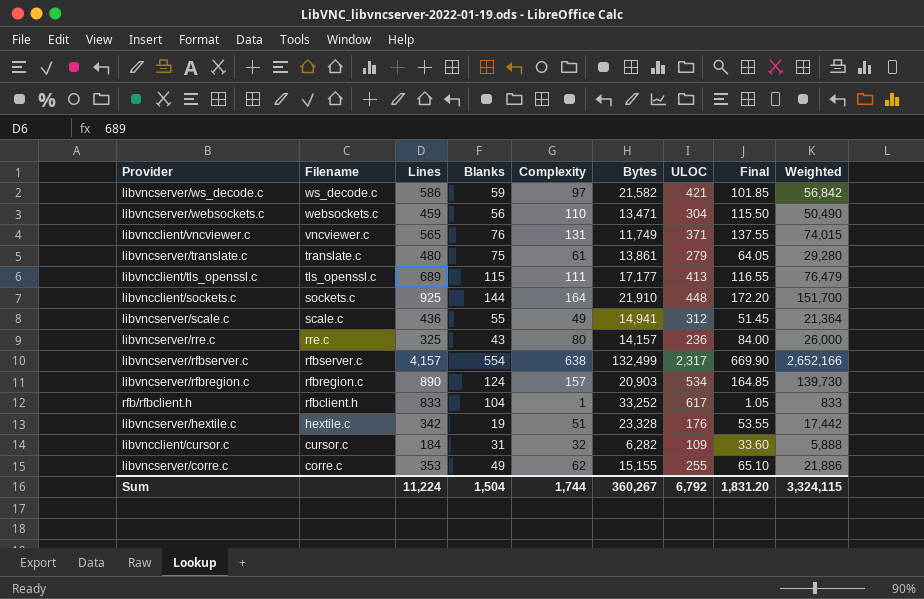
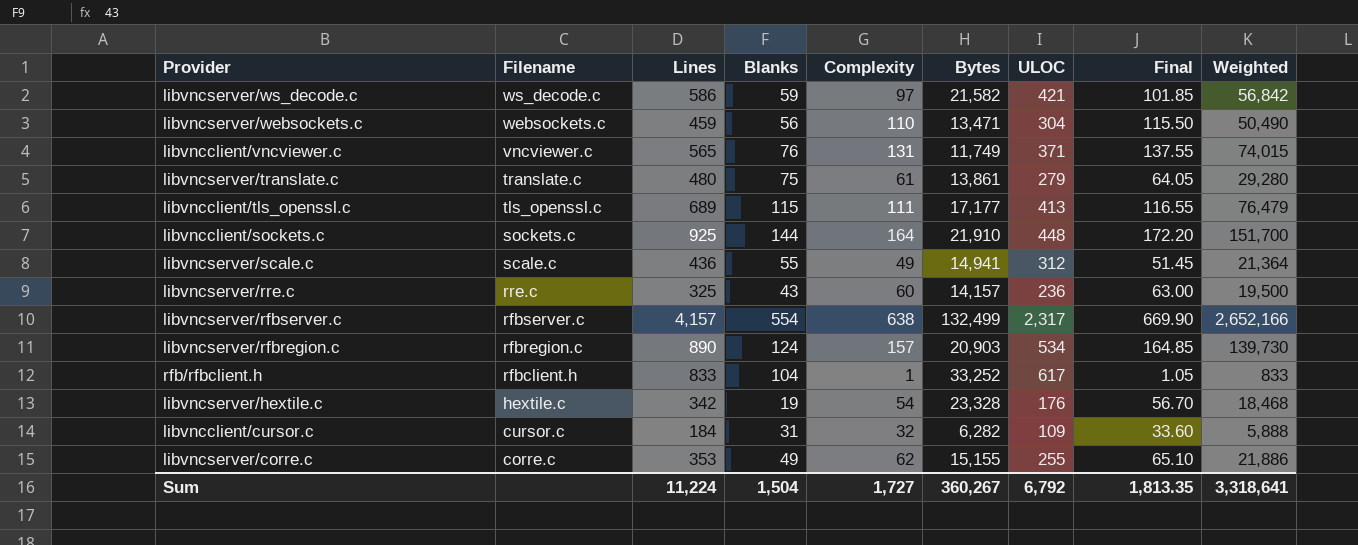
libvncserver/rre.c | Complexity: 80 -> 60
libvncserver/rre.c | Final: 84.00 -> 63.00
libvncserver/rre.c | Weighted: 26,000 -> 19,500
libvncserver/hextile.c | Complexity: 51 -> 54
libvncserver/hextile.c | Final: 53.55 -> 56.70
libvncserver/hextile.c | Weighted: 17,442 -> 18,468
Sum | Complexity: 1,744 -> 1,727
Sum | Final: 1,831.20 -> 1,813.35
Sum | Weighted: 3,324,115 -> 3,318,641

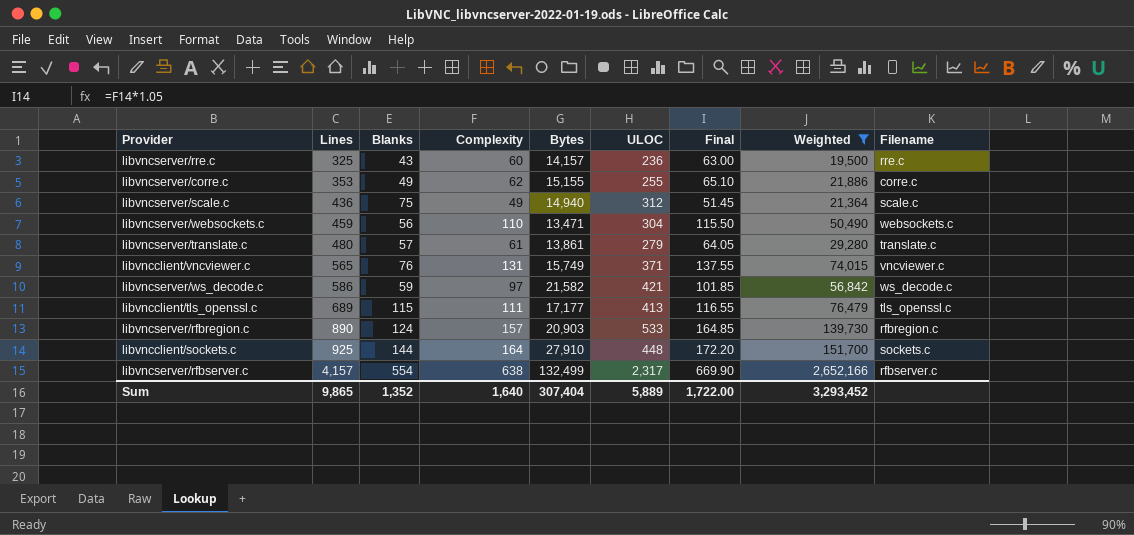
filter: none -> Weighted >= 19,500
row order: Filename descending -> Lines ascending
column Filename | position: 2 -> 9
libvncserver/scale.c | Blanks: 55 -> 75
libvncserver/scale.c | Bytes: 14,941 -> 14,940
libvncserver/translate.c | Blanks: 75 -> 57
libvncclient/vncviewer.c | Bytes: 11,749 -> 15,749
libvncserver/rfbregion.c | ULOC: 534 -> 533
libvncclient/sockets.c | Bytes: 21,910 -> 27,910
Sum | Lines: 11,224 -> 9,865
Sum | Blanks: 1,504 -> 1,352
Sum | Complexity: 1,727 -> 1,640
Sum | Bytes: 360,267 -> 307,404
Sum | ULOC: 6,792 -> 5,889
Sum | Final: 1,813.35 -> 1,722.00
Sum | Weighted: 3,318,641 -> 3,293,452

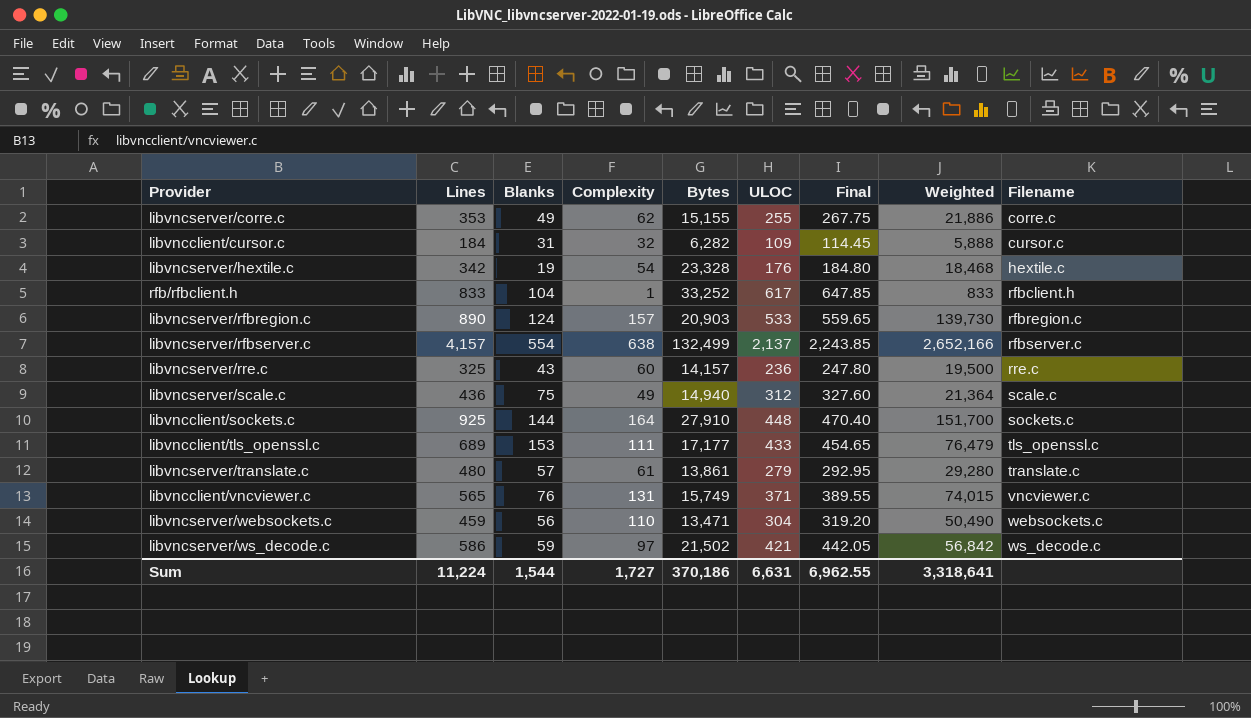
filter: Weighted >= 19,500 -> none
row order: Lines ascending -> Filename ascending
column Final | formula: [Complexity] * 1.05 -> [ULOC] * 1.05
libvncserver/rfbserver.c | ULOC: 2,317 -> 2,137
libvncclient/tls_openssl.c | Blanks: 115 -> 153
libvncclient/tls_openssl.c | ULOC: 413 -> 433
libvncserver/ws_decode.c | Bytes: 21,582 -> 21,502
Sum | Lines: 9,865 -> 11,224
Sum | Blanks: 1,352 -> 1,544
Sum | Complexity: 1,640 -> 1,727
Sum | Bytes: 307,404 -> 370,186
Sum | ULOC: 5,889 -> 6,631
Sum | Final: 1,722.00 -> 6,962.55
Sum | Weighted: 3,293,452 -> 3,318,641

